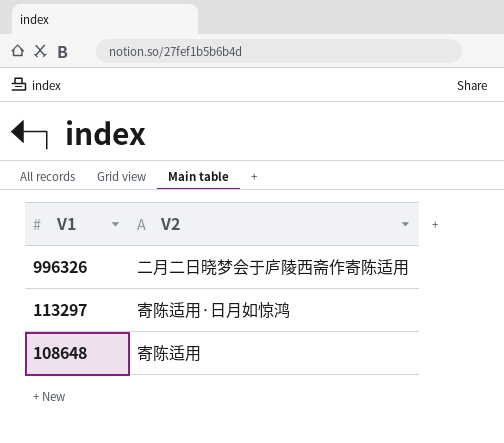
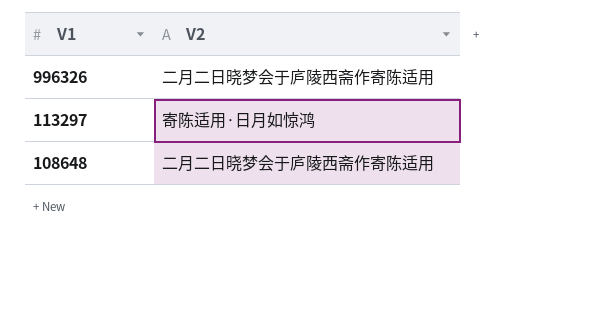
108648 | V2: 寄陈适用 -> 二月二日晓梦会于庐陵西斋作寄陈适用

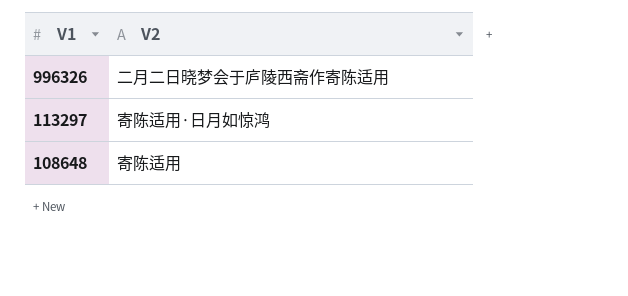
108648 | V2: 二月二日晓梦会于庐陵西斋作寄陈适用 -> 寄陈适用

